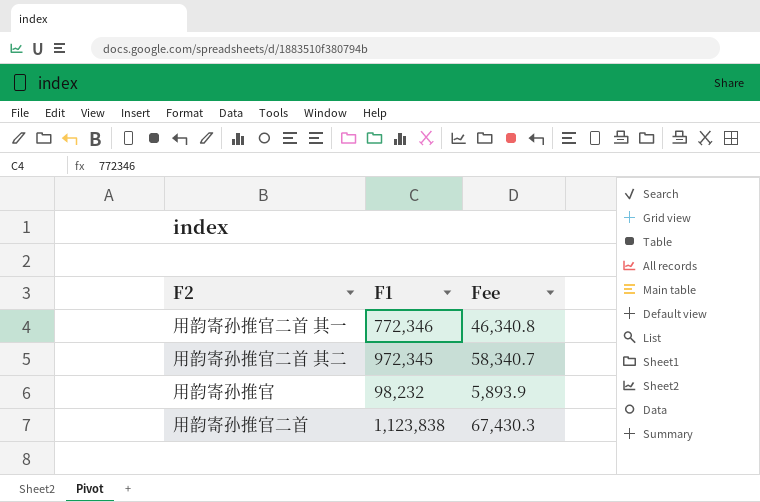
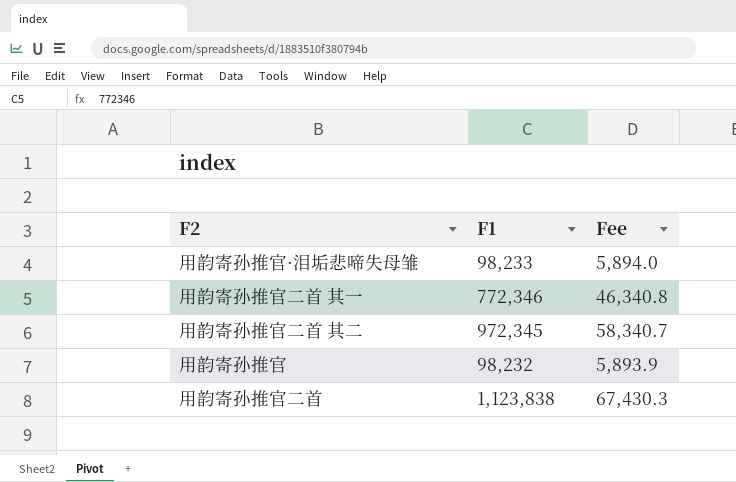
row 用韵寄孙推官·泪垢悲啼失母雏: none -> 98,233 | 5,894.0

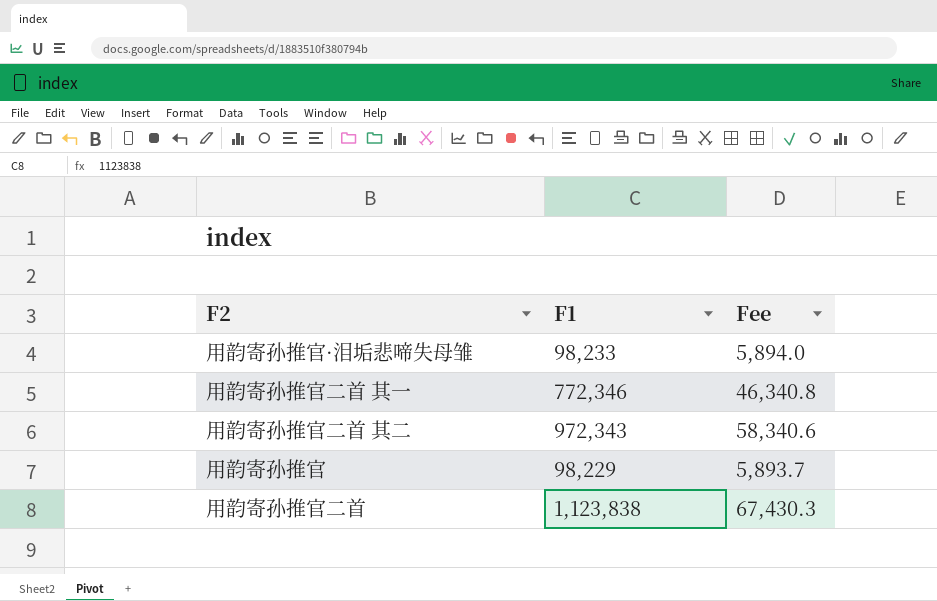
用韵寄孙推官二首 其二 | F1: 972,345 -> 972,343
用韵寄孙推官二首 其二 | Fee: 58,340.7 -> 58,340.6
用韵寄孙推官 | F1: 98,232 -> 98,229
用韵寄孙推官 | Fee: 5,893.9 -> 5,893.7

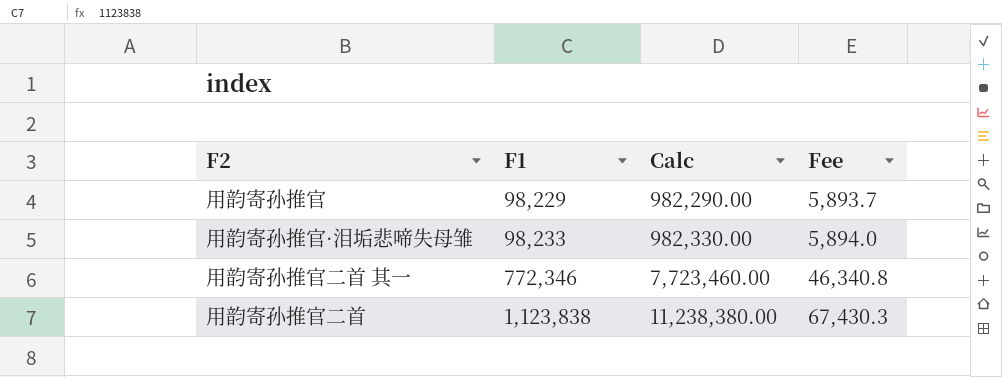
row order: none -> F1 ascending
column Calc | formula: none -> [F1] * 10
row 用韵寄孙推官二首 其二: 972,343 | 58,340.6 -> none

